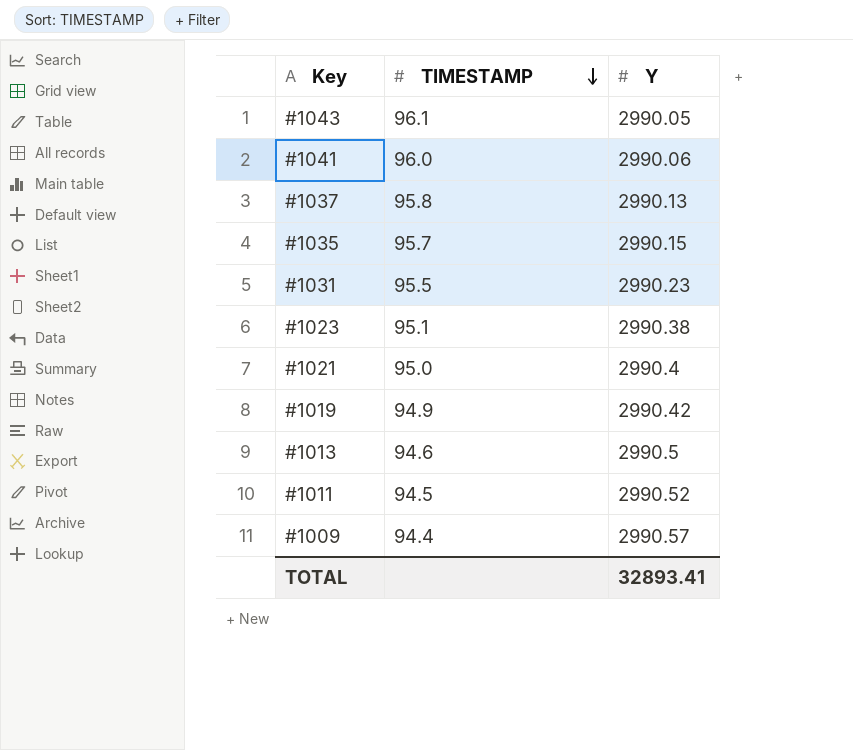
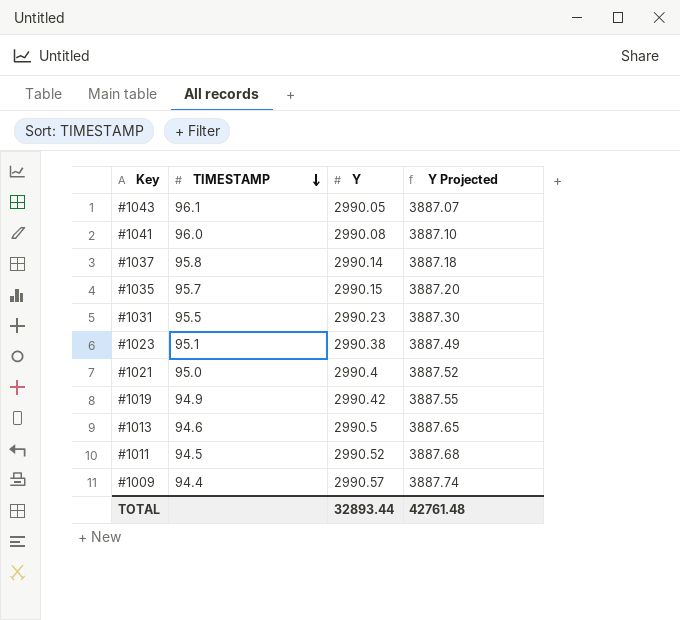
column Y Projected | formula: none -> [Y] * 1.3
#1041 | Y: 2990.06 -> 2990.08
#1037 | Y: 2990.13 -> 2990.14
TOTAL | Y: 32893.41 -> 32893.44

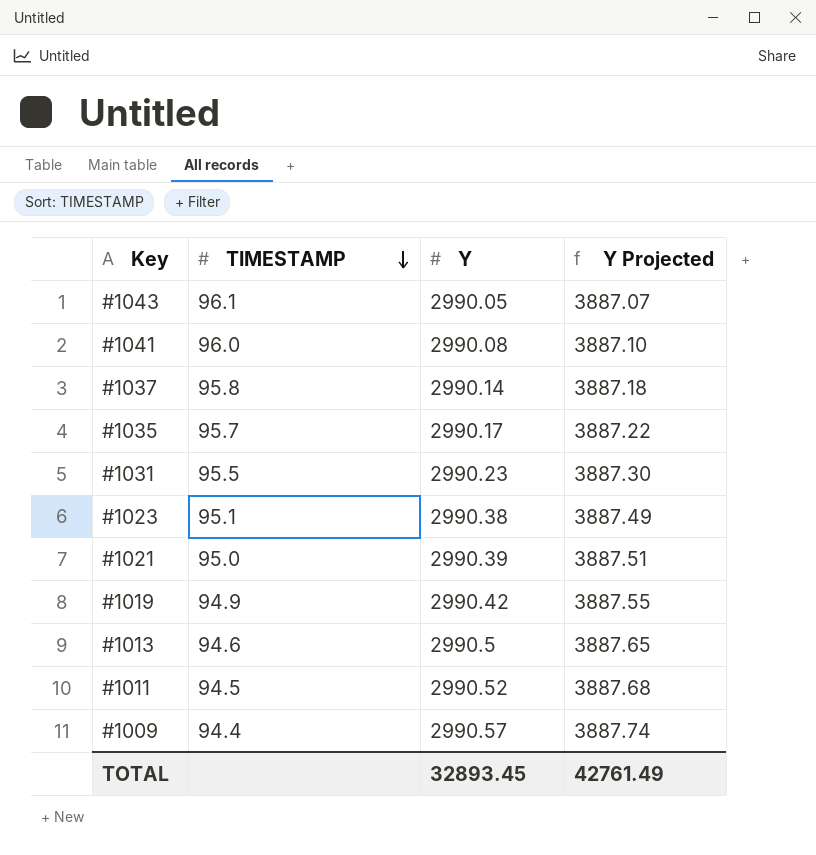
#1035 | Y: 2990.15 -> 2990.17
#1035 | Y Projected: 3887.20 -> 3887.22
#1021 | Y: 2990.4 -> 2990.39
#1021 | Y Projected: 3887.52 -> 3887.51
TOTAL | Y: 32893.44 -> 32893.45
TOTAL | Y Projected: 42761.48 -> 42761.49

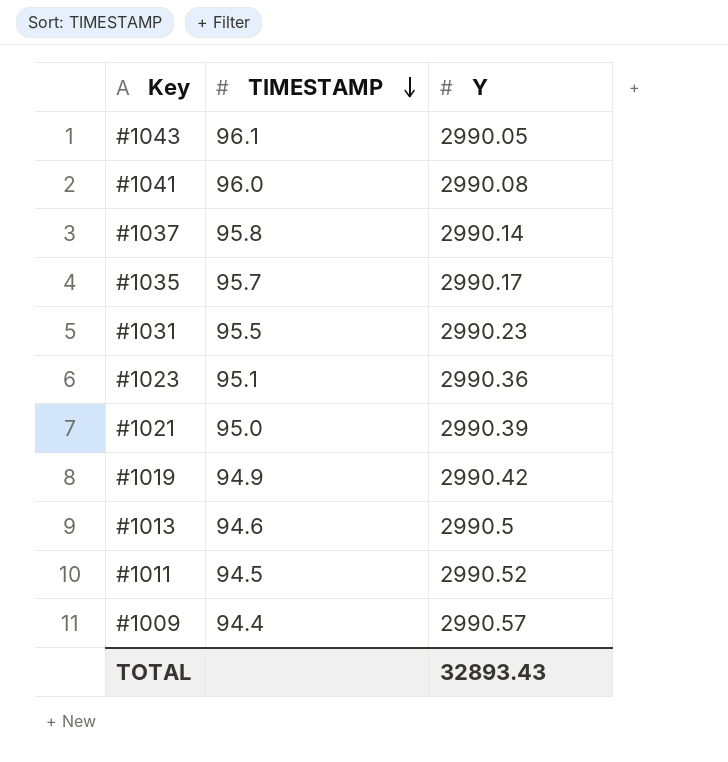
column Y Projected | formula: [Y] * 1.3 -> none
#1023 | Y: 2990.38 -> 2990.36
TOTAL | Y: 32893.45 -> 32893.43

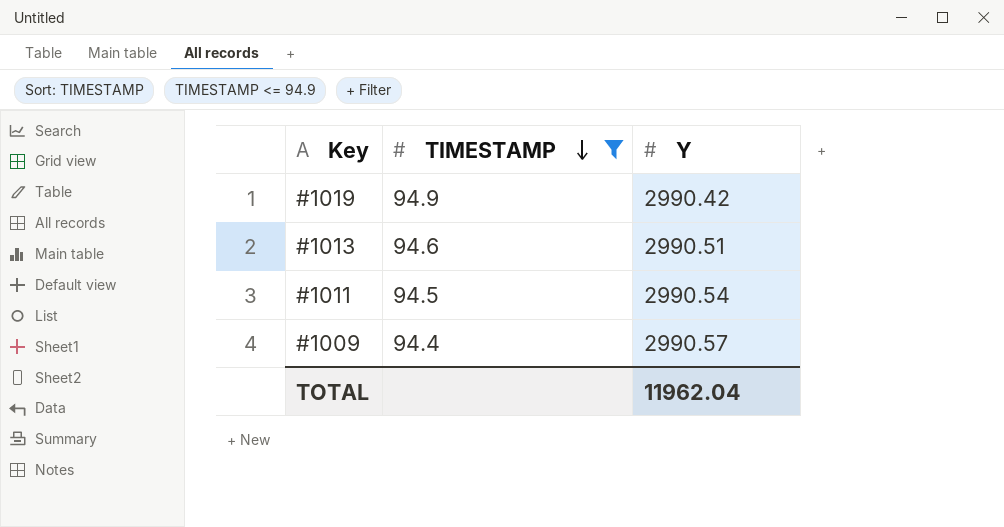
filter: none -> TIMESTAMP <= 94.9
#1013 | Y: 2990.5 -> 2990.51
#1011 | Y: 2990.52 -> 2990.54
TOTAL | Y: 32893.43 -> 11962.04

